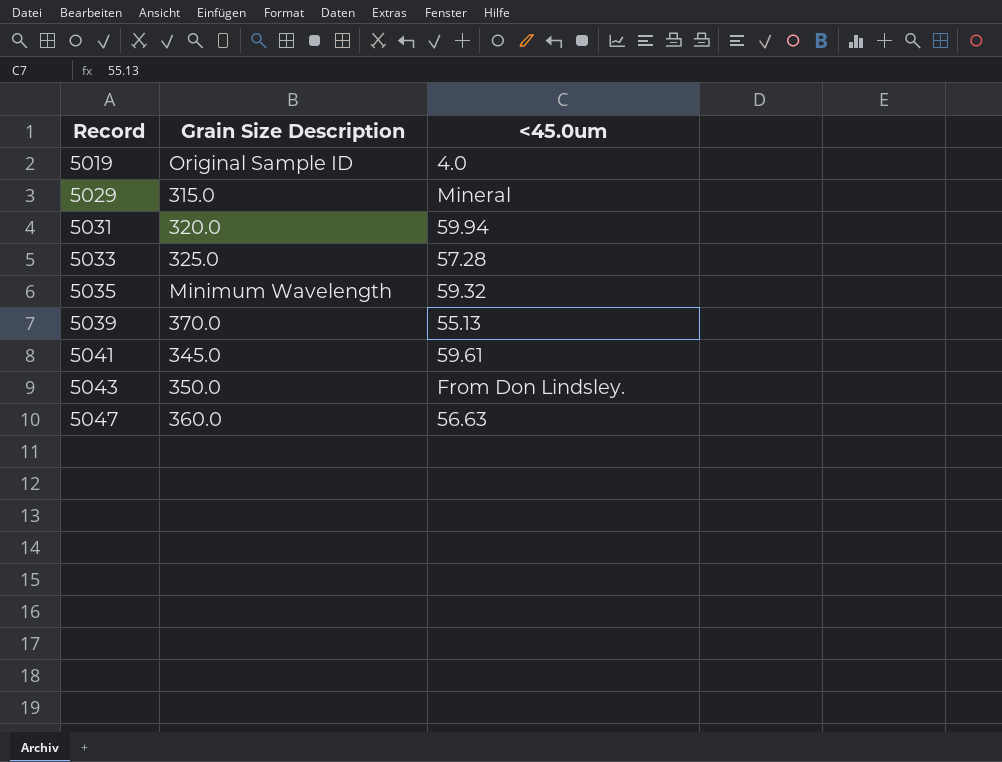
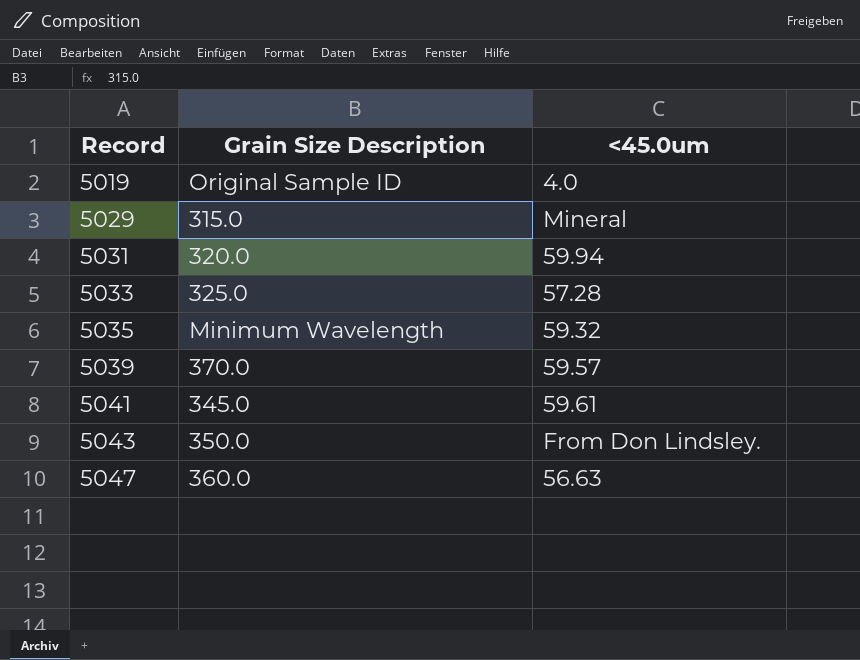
5039 | <45.0um: 55.13 -> 59.57

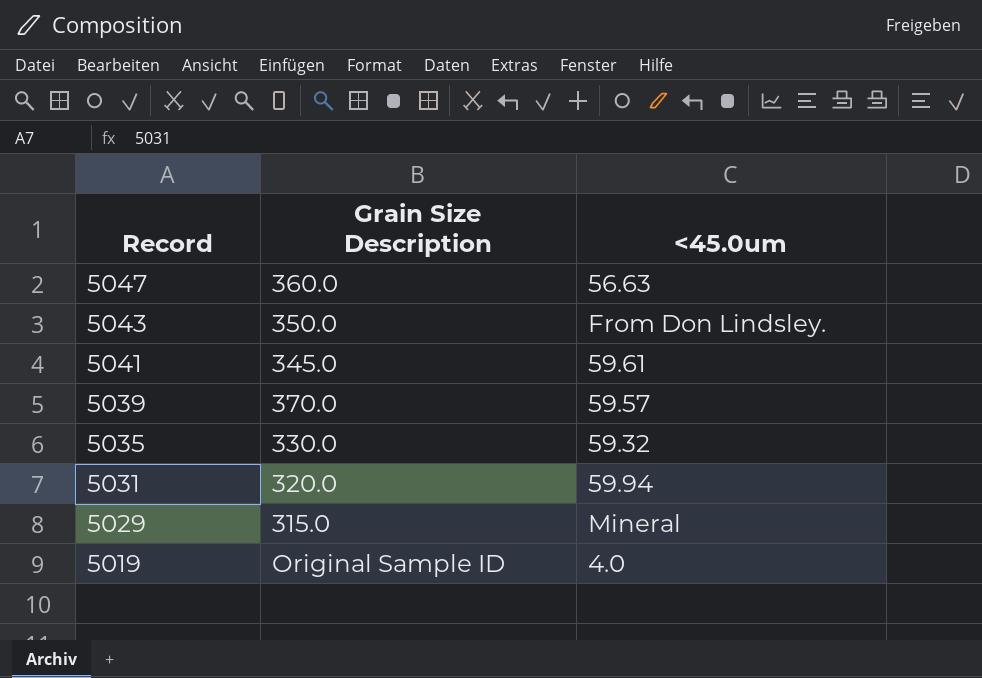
row order: Record ascending -> Record descending
row 5033: 325.0 | 57.28 -> none
5035 | Grain Size Description: Minimum Wavelength -> 330.0

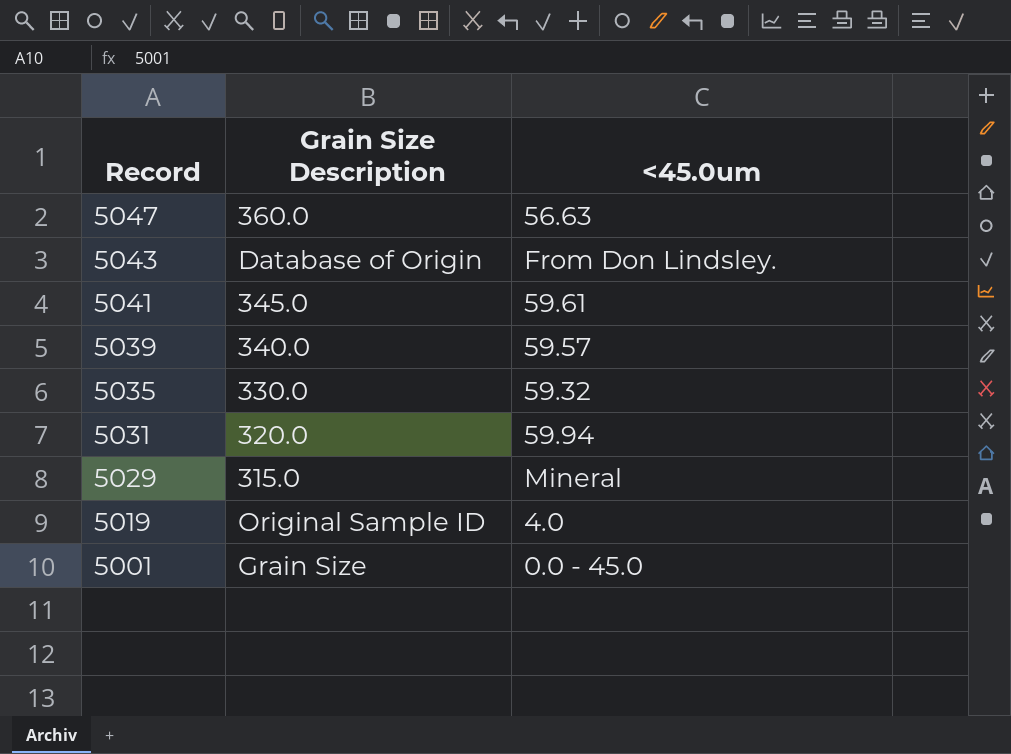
5043 | Grain Size Description: 350.0 -> Database of Origin
5039 | Grain Size Description: 370.0 -> 340.0
row 5001: none -> Grain Size | 0.0 - 45.0

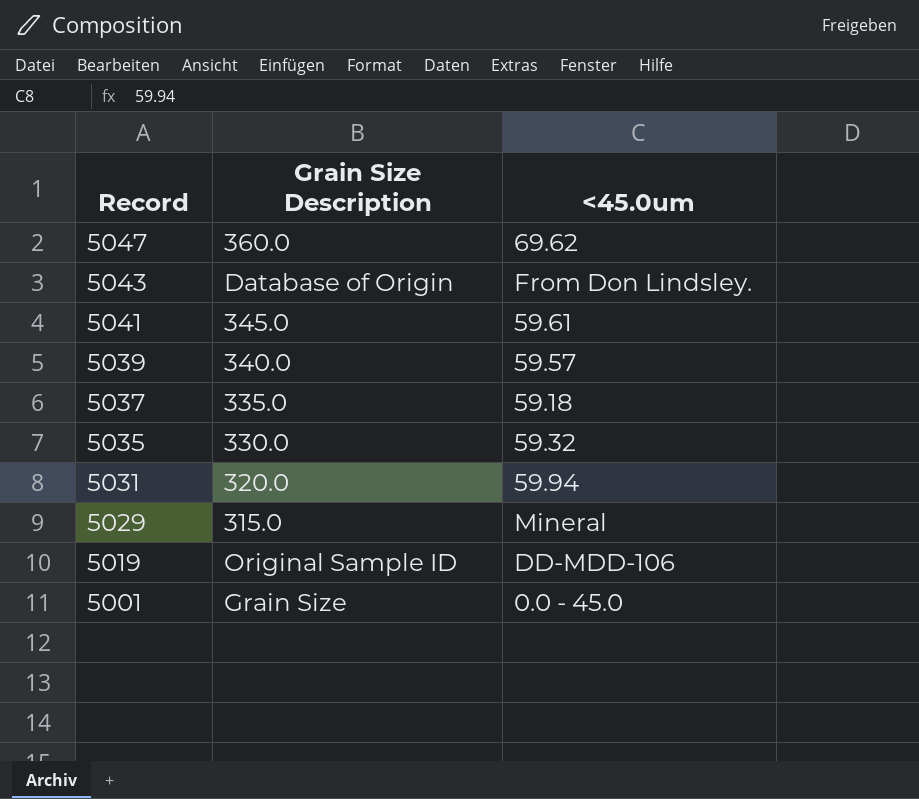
5047 | <45.0um: 56.63 -> 69.62
row 5037: none -> 335.0 | 59.18
5019 | <45.0um: 4.0 -> DD-MDD-106

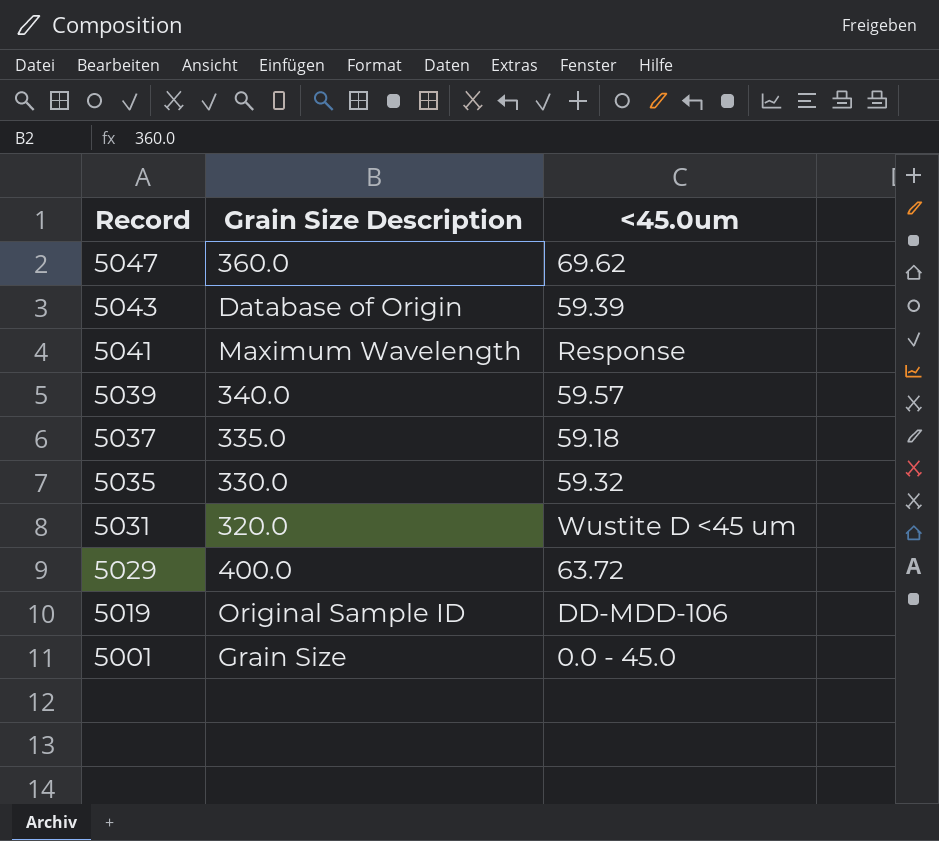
5043 | <45.0um: From Don Lindsley. -> 59.39
5041 | Grain Size Description: 345.0 -> Maximum Wavelength
5041 | <45.0um: 59.61 -> Response
5031 | <45.0um: 59.94 -> Wustite D <45 um
5029 | Grain Size Description: 315.0 -> 400.0
5029 | <45.0um: Mineral -> 63.72

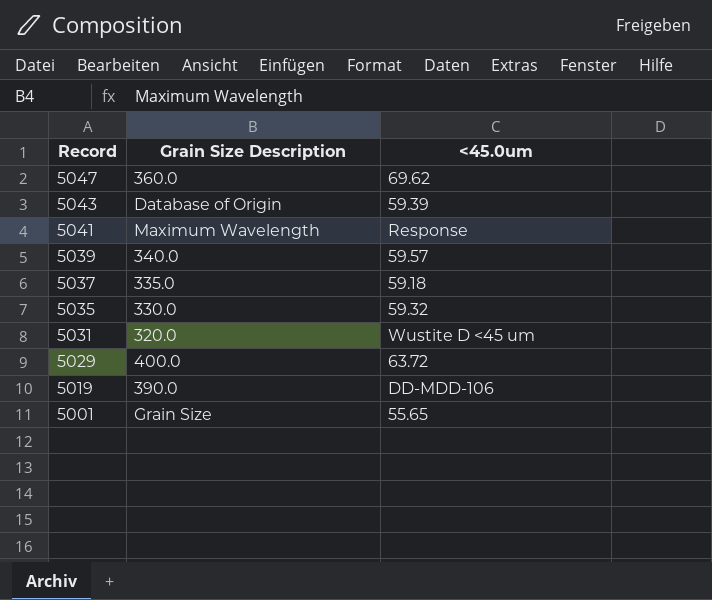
5019 | Grain Size Description: Original Sample ID -> 390.0
5001 | <45.0um: 0.0 - 45.0 -> 55.65

